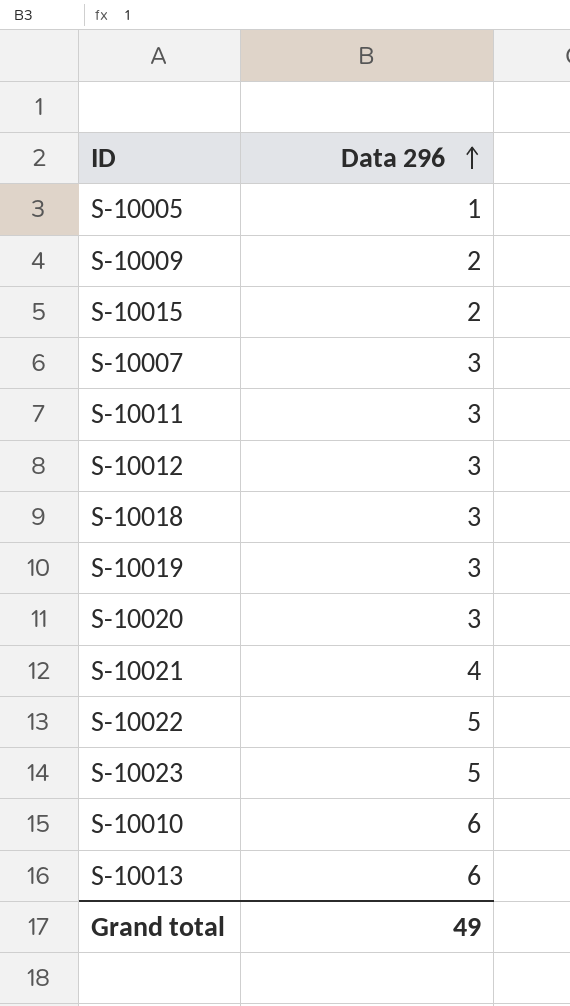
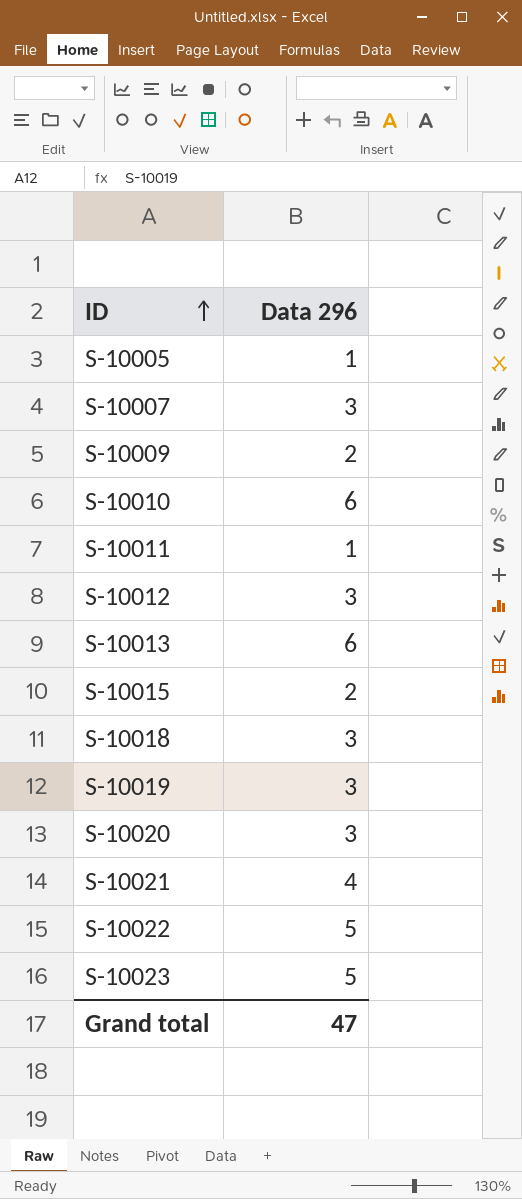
row order: Data 296 ascending -> ID ascending
S-10011 | Data 296: 3 -> 1
Grand total | Data 296: 49 -> 47

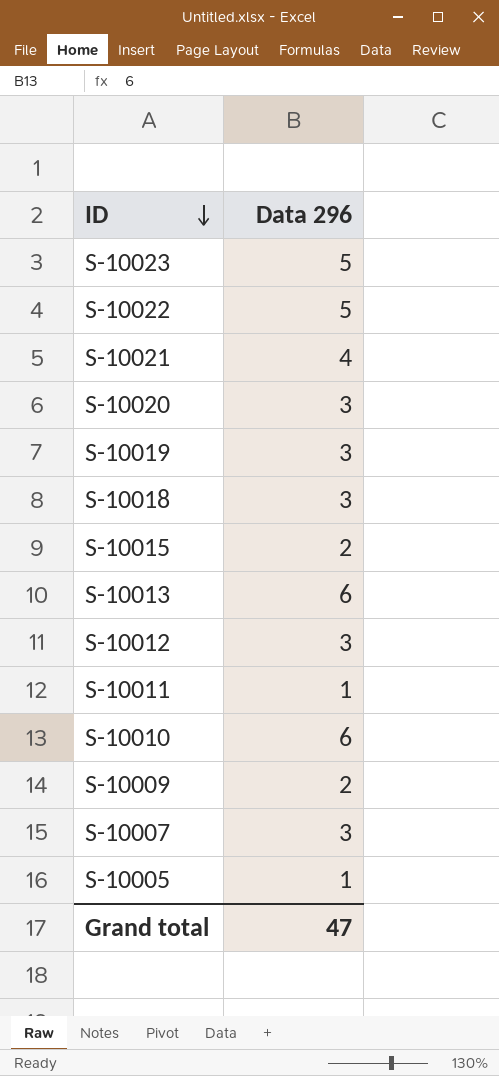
row order: ID ascending -> ID descending

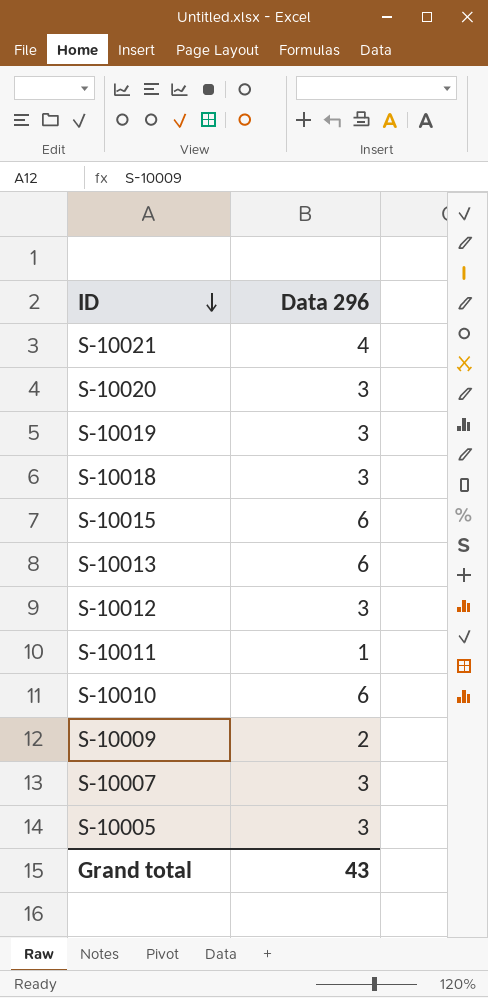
row S-10023: 5 -> none
row S-10022: 5 -> none
S-10015 | Data 296: 2 -> 6
S-10005 | Data 296: 1 -> 3
Grand total | Data 296: 47 -> 43

